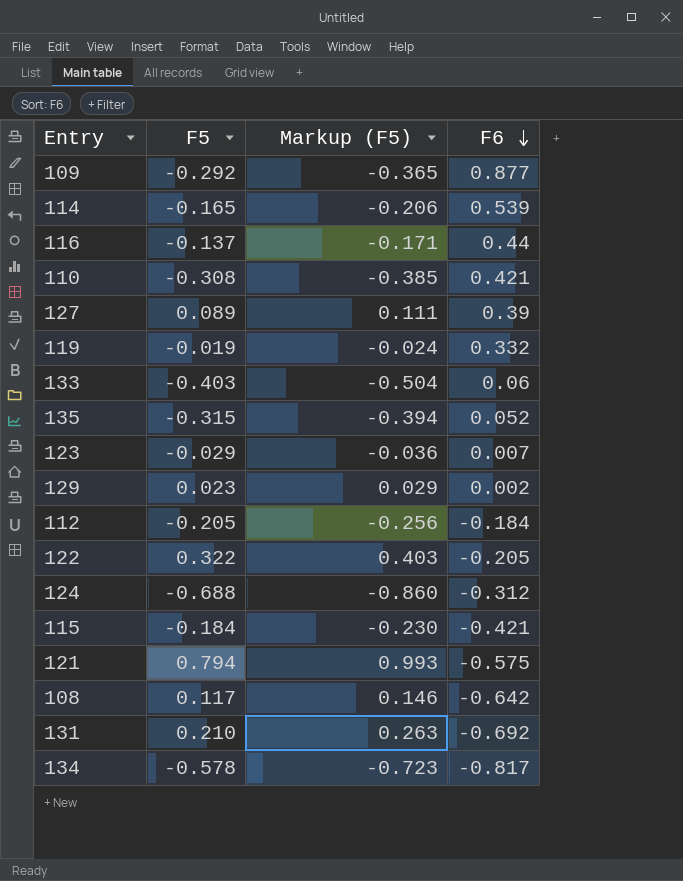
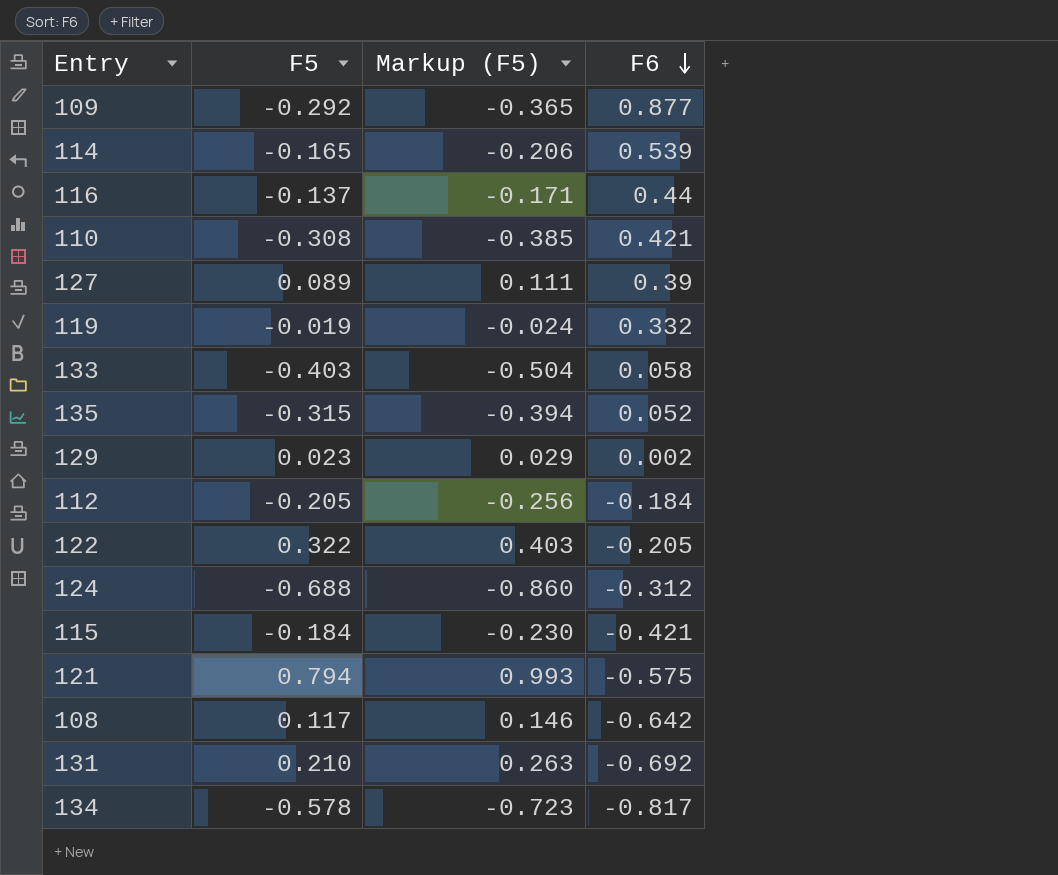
row 123: -0.029 | -0.036 | 0.007 -> none
133 | F6: 0.06 -> 0.058

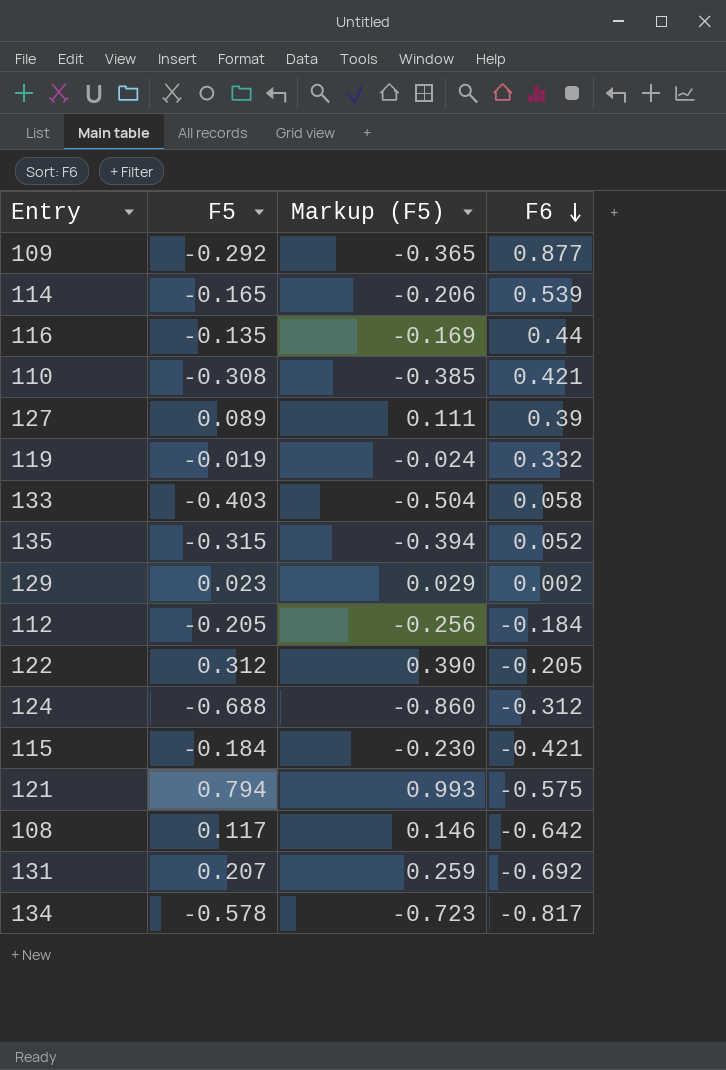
116 | F5: -0.137 -> -0.135
116 | Markup (F5): -0.171 -> -0.169
122 | F5: 0.322 -> 0.312
122 | Markup (F5): 0.403 -> 0.390
131 | F5: 0.210 -> 0.207
131 | Markup (F5): 0.263 -> 0.259

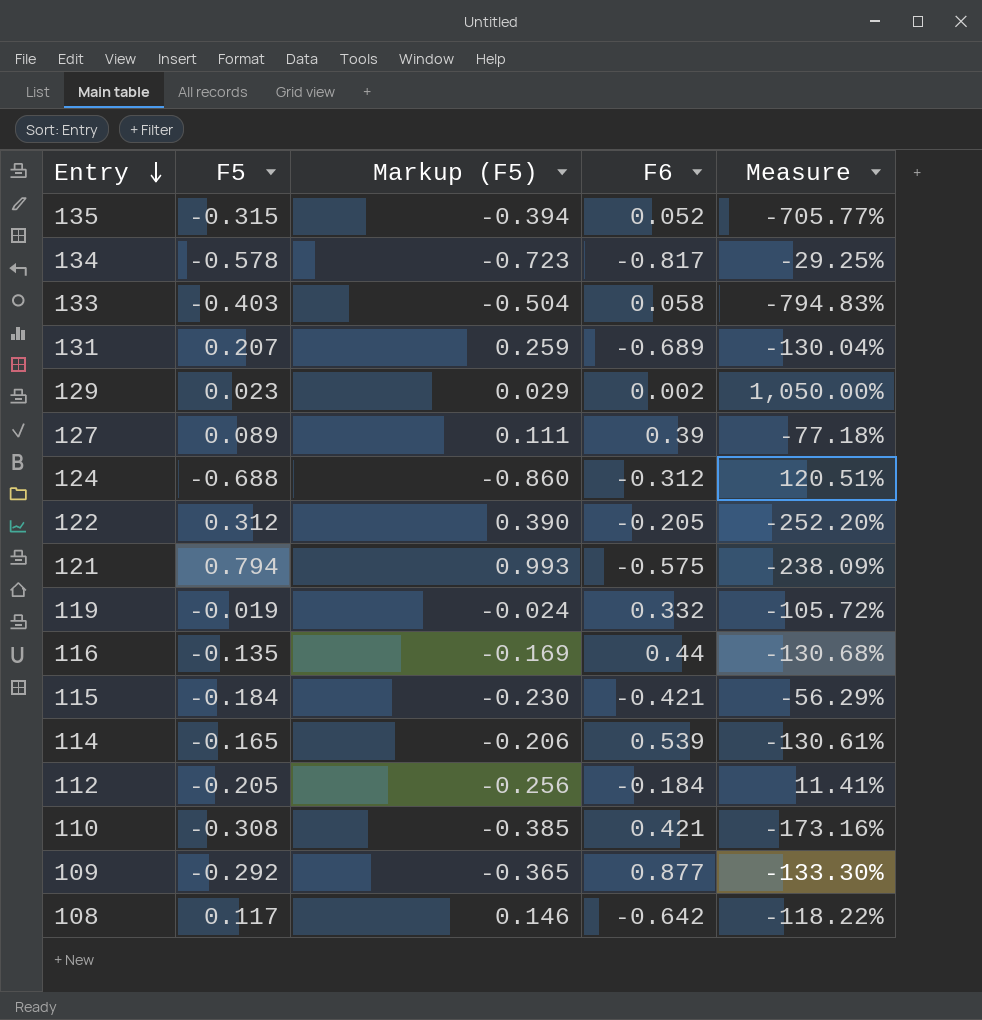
row order: F6 descending -> Entry descending
column Measure | formula: none -> ([F5] - [F6]) / [F6]
131 | F6: -0.692 -> -0.689

